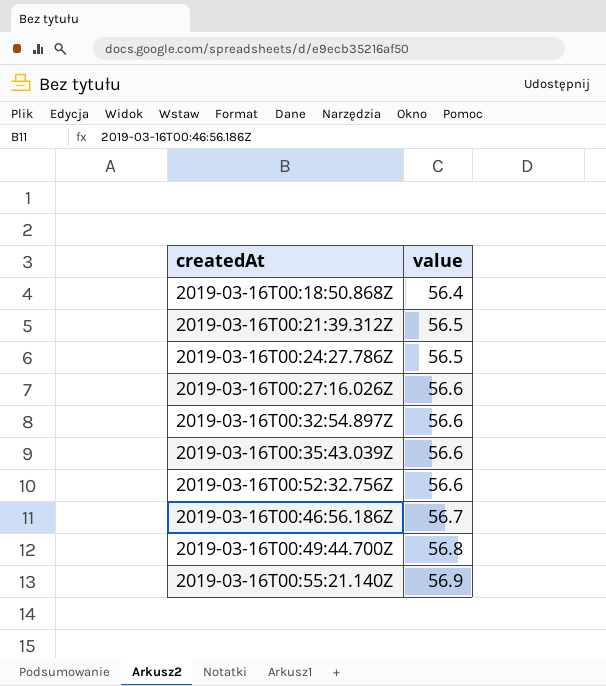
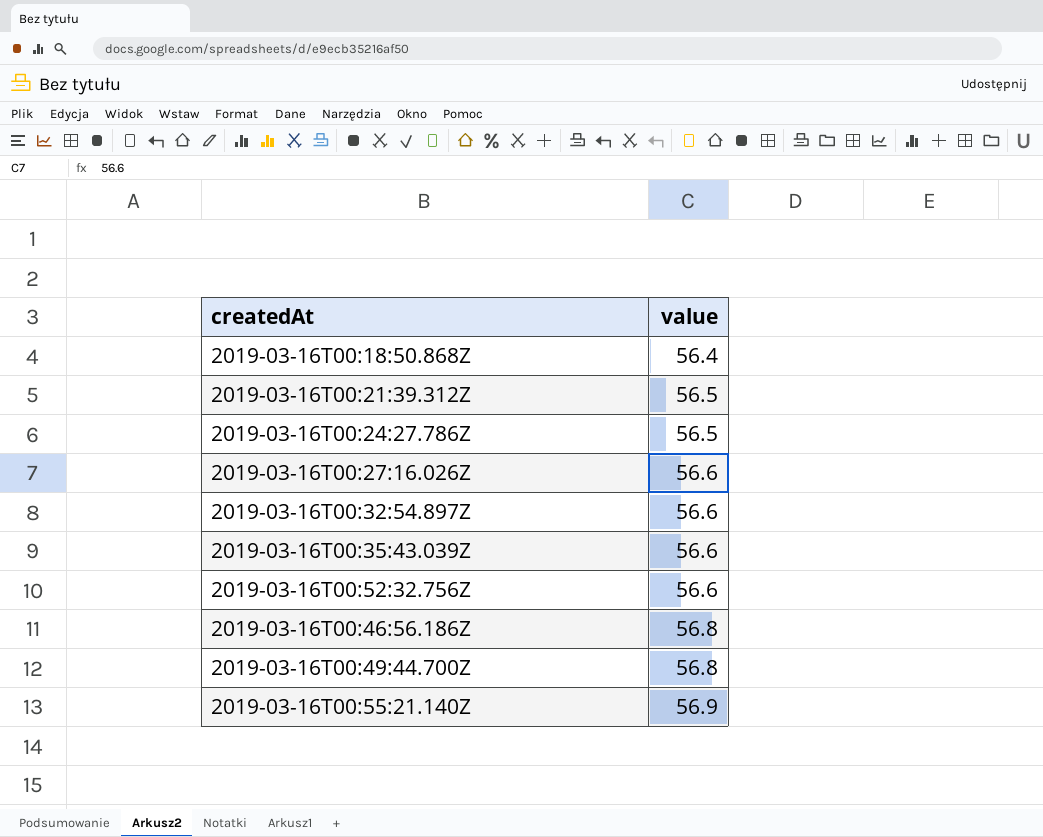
2019-03-16T00:46:56.186Z | value: 56.7 -> 56.8

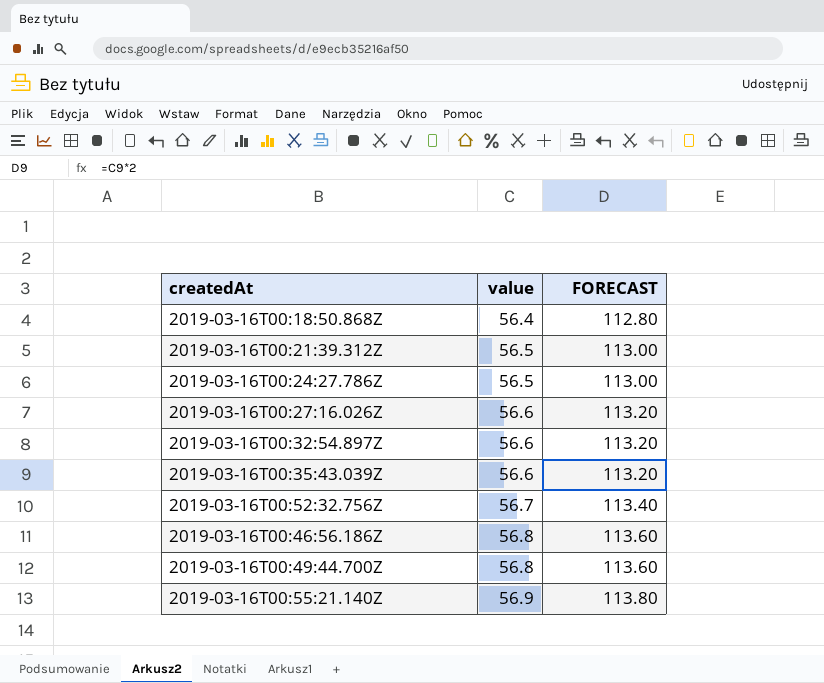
column FORECAST | formula: none -> [value] * 2
2019-03-16T00:52:32.756Z | value: 56.6 -> 56.7

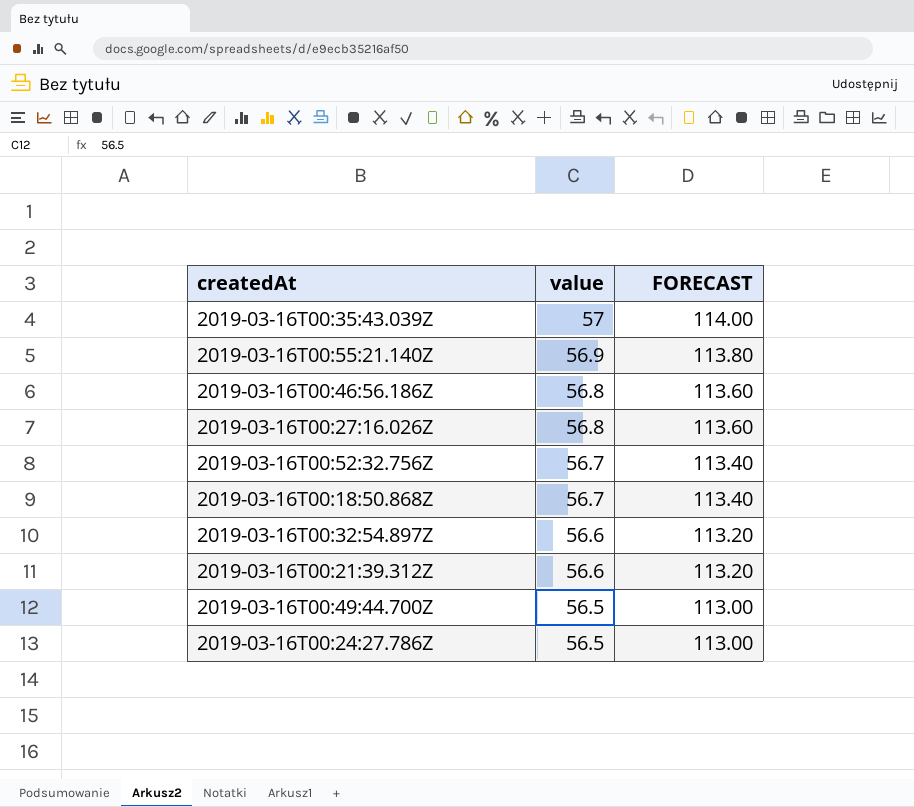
row order: value ascending -> value descending
2019-03-16T00:35:43.039Z | value: 56.6 -> 57
2019-03-16T00:35:43.039Z | FORECAST: 113.20 -> 114.00
2019-03-16T00:27:16.026Z | value: 56.6 -> 56.8
2019-03-16T00:27:16.026Z | FORECAST: 113.20 -> 113.60
2019-03-16T00:18:50.868Z | value: 56.4 -> 56.7
2019-03-16T00:18:50.868Z | FORECAST: 112.80 -> 113.40
2019-03-16T00:21:39.312Z | value: 56.5 -> 56.6
2019-03-16T00:21:39.312Z | FORECAST: 113.00 -> 113.20
2019-03-16T00:49:44.700Z | value: 56.8 -> 56.5
2019-03-16T00:49:44.700Z | FORECAST: 113.60 -> 113.00

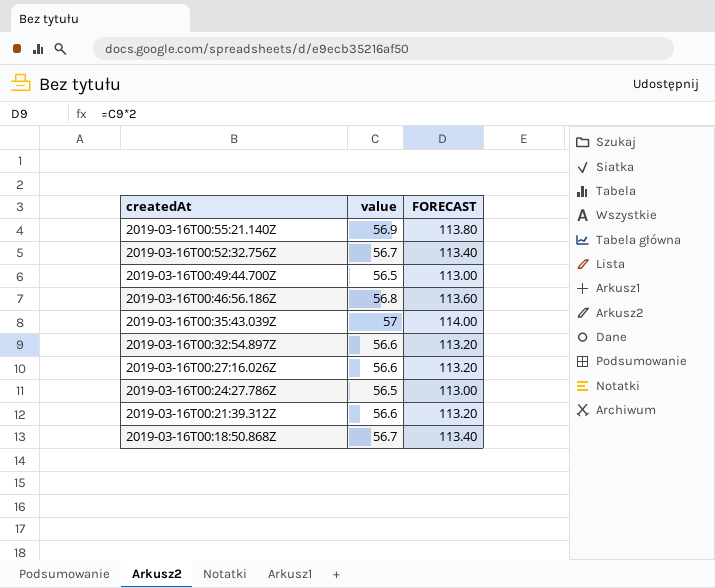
row order: value descending -> createdAt descending
2019-03-16T00:27:16.026Z | value: 56.8 -> 56.6
2019-03-16T00:27:16.026Z | FORECAST: 113.60 -> 113.20

